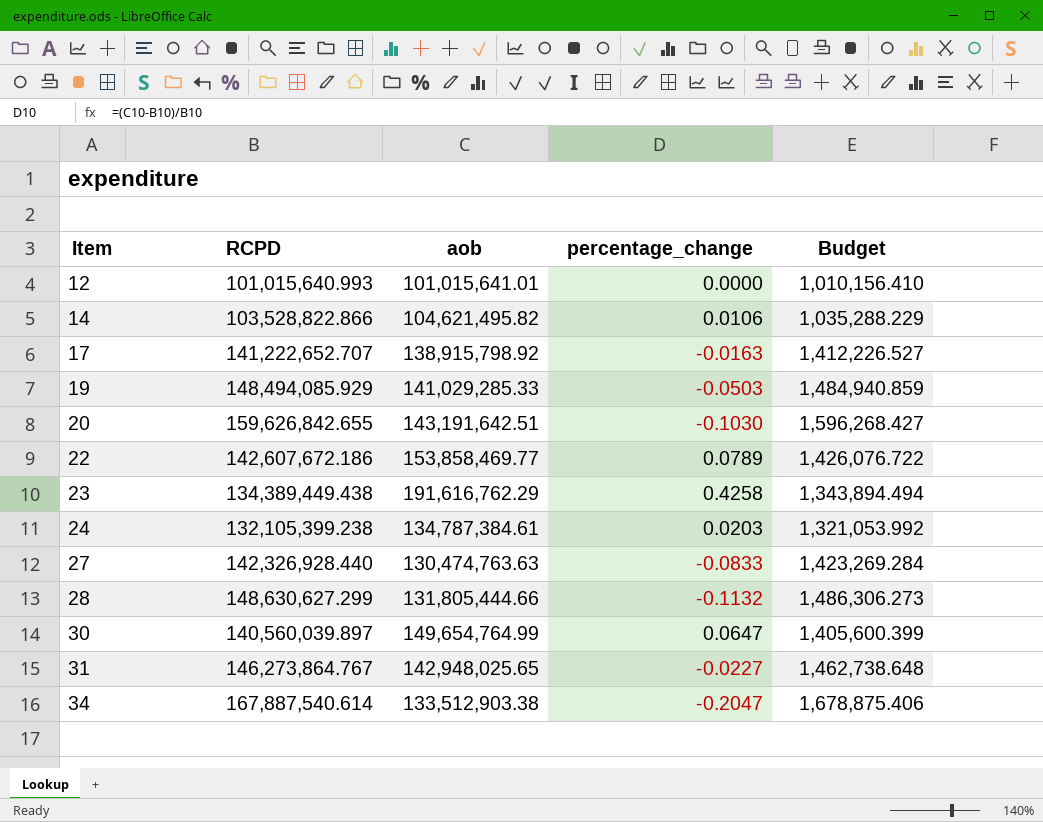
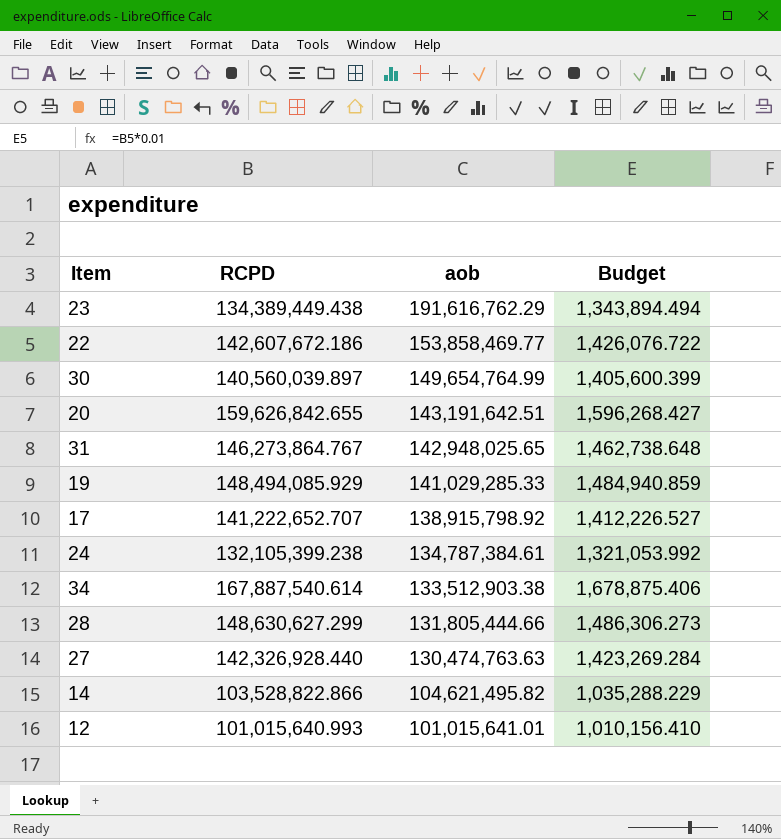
row order: Item ascending -> aob descending
column percentage_change | formula: ([aob] - [RCPD]) / [RCPD] -> none

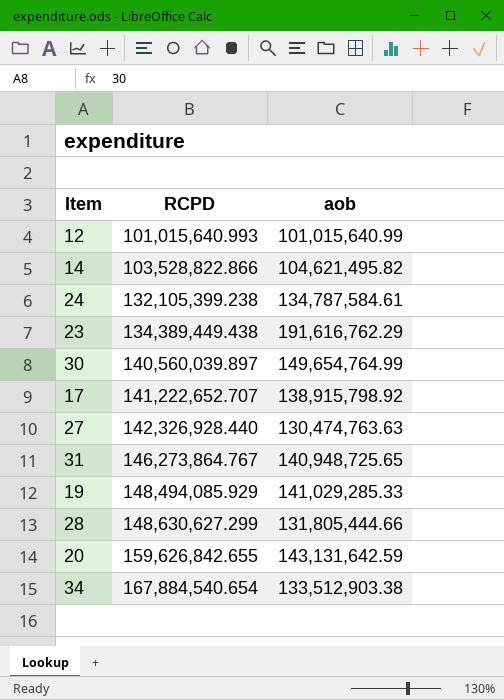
row order: aob descending -> RCPD ascending
column Budget | formula: [RCPD] * 0.01 -> none
row 22: 142,607,672.186 | 153,858,469.77 | 1,426,076.722 -> none
12 | aob: 101,015,641.01 -> 101,015,640.99
24 | aob: 134,787,384.61 -> 134,787,584.61
31 | aob: 142,948,025.65 -> 140,948,725.65
20 | aob: 143,191,642.51 -> 143,131,642.59
34 | RCPD: 167,887,540.614 -> 167,884,540.654

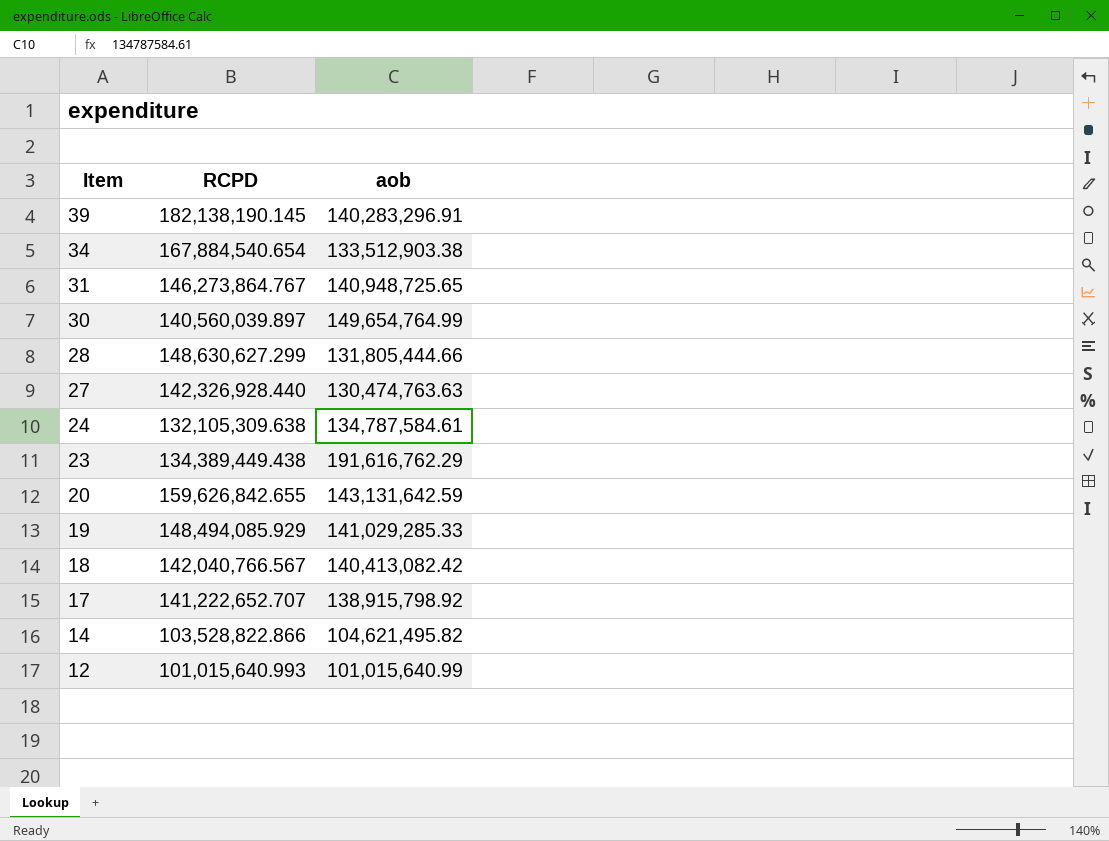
row order: RCPD ascending -> Item descending
row 39: none -> 182,138,190.145 | 140,283,296.91
24 | RCPD: 132,105,399.238 -> 132,105,309.638
row 18: none -> 142,040,766.567 | 140,413,082.42

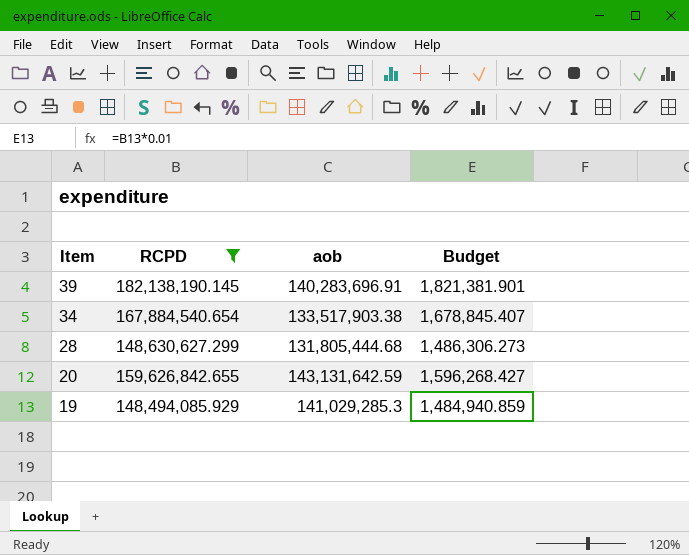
filter: none -> RCPD >= 148,494,085.929
column Budget | formula: none -> [RCPD] * 0.01
39 | aob: 140,283,296.91 -> 140,283,696.91
34 | aob: 133,512,903.38 -> 133,517,903.38
28 | aob: 131,805,444.66 -> 131,805,444.68
19 | aob: 141,029,285.33 -> 141,029,285.3

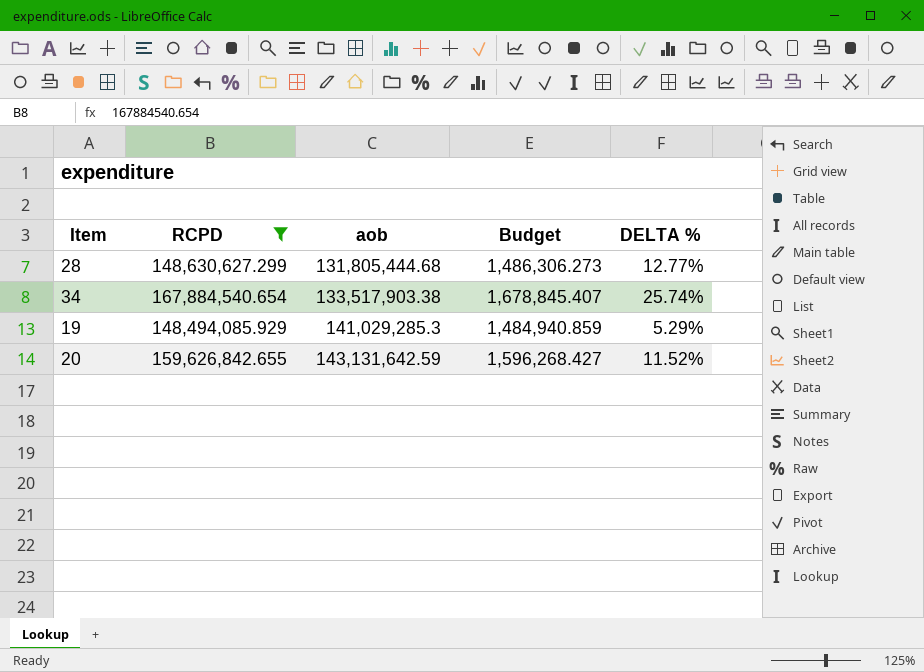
row order: Item descending -> aob ascending
column DELTA % | formula: none -> ([RCPD] - [aob]) / [aob]
row 39: 182,138,190.145 | 140,283,696.91 | 1,821,381.901 -> none

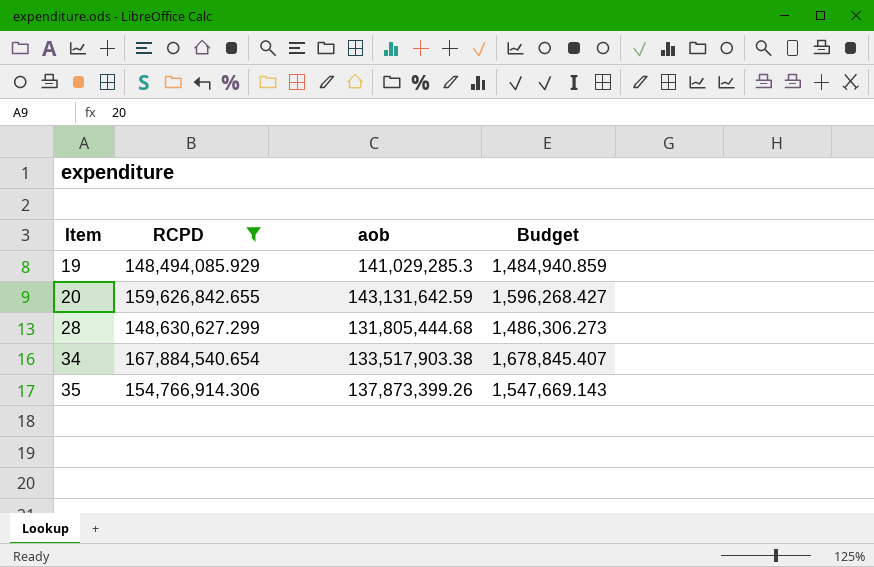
row order: aob ascending -> Item ascending
column DELTA % | formula: ([RCPD] - [aob]) / [aob] -> none
row 35: none -> 154,766,914.306 | 137,873,399.26 | 1,547,669.143

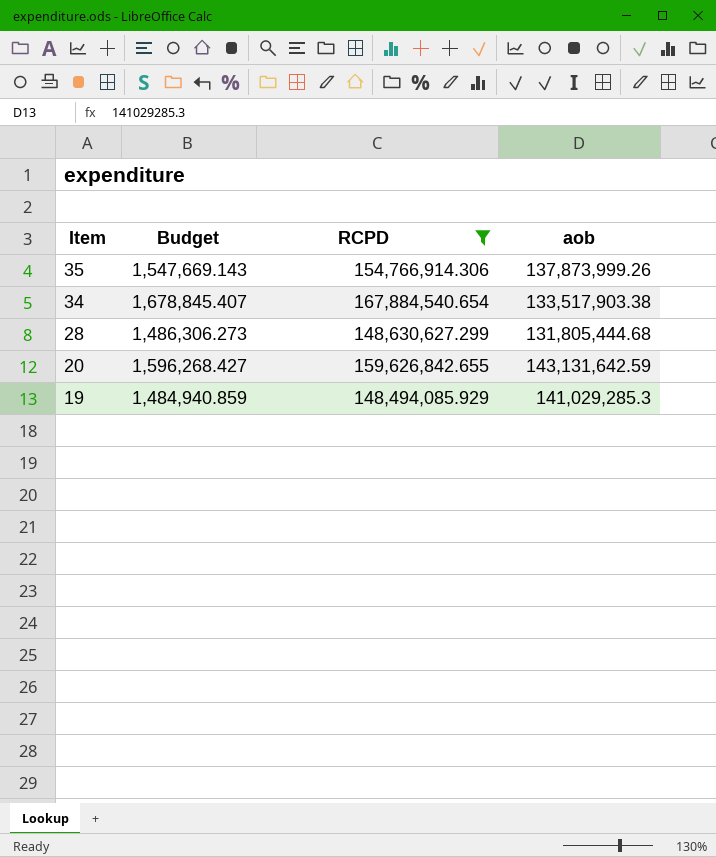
row order: Item ascending -> Item descending
column Budget | position: 4 -> 2
35 | aob: 137,873,399.26 -> 137,873,999.26

